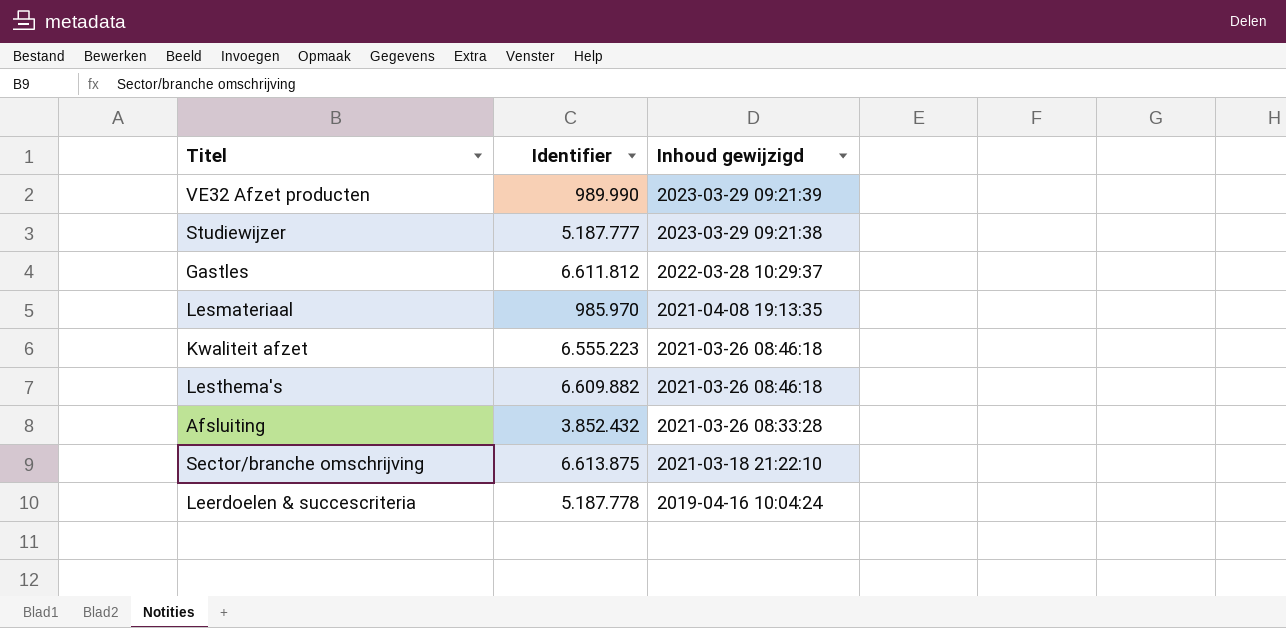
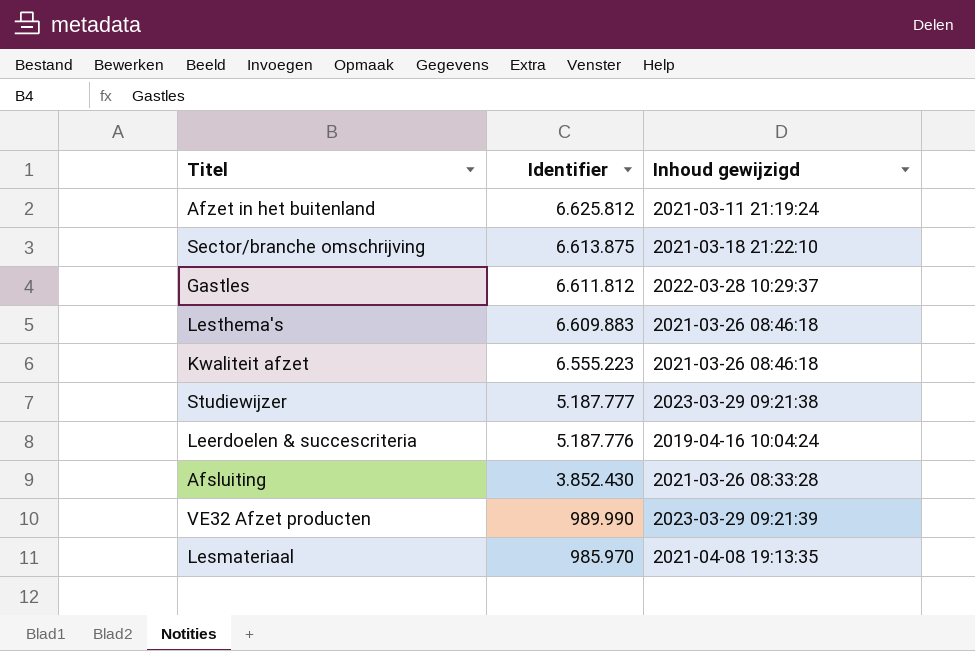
row order: Inhoud gewijzigd descending -> Identifier descending
row Afzet in het buitenland: none -> 6.625.812 | 2021-03-11 21:19:24
Lesthema's | Identifier: 6.609.882 -> 6.609.883
Leerdoelen & succescriteria | Identifier: 5.187.778 -> 5.187.776
Afsluiting | Identifier: 3.852.432 -> 3.852.430

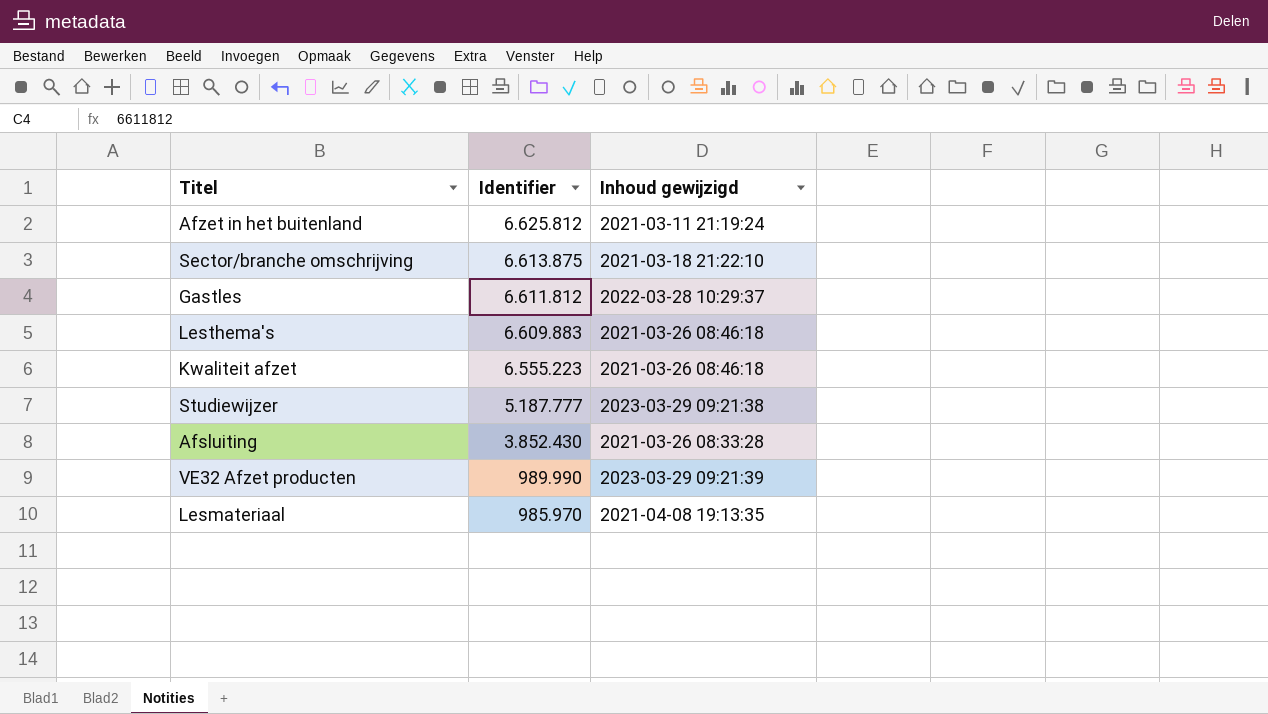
row Leerdoelen & succescriteria: 5.187.776 | 2019-04-16 10:04:24 -> none

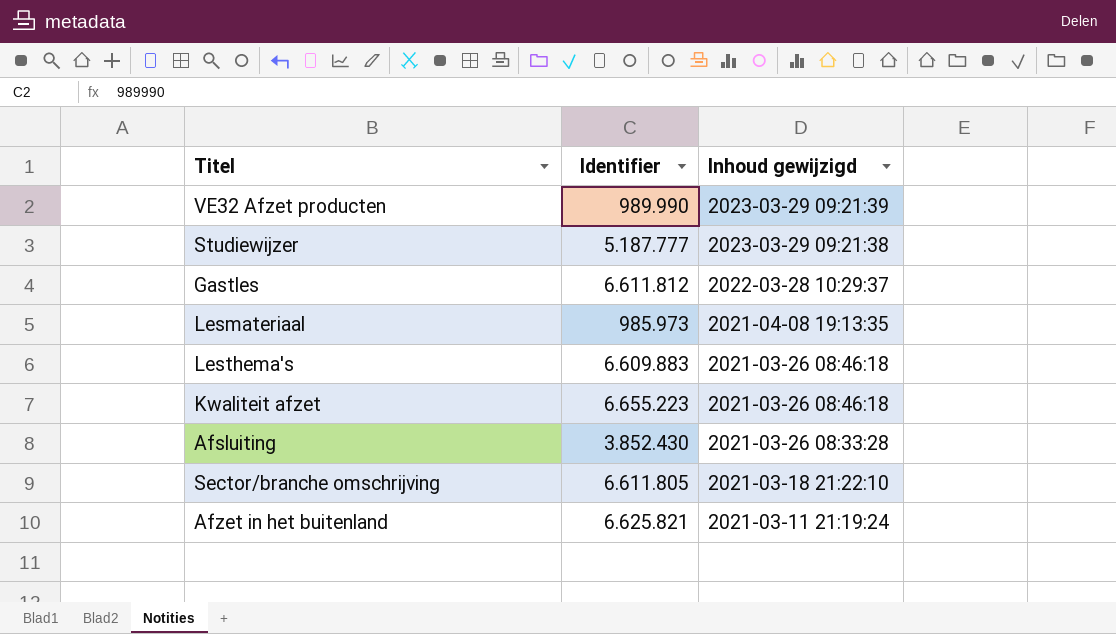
row order: Identifier descending -> Inhoud gewijzigd descending
Lesmateriaal | Identifier: 985.970 -> 985.973
Kwaliteit afzet | Identifier: 6.555.223 -> 6.655.223
Sector/branche omschrijving | Identifier: 6.613.875 -> 6.611.805
Afzet in het buitenland | Identifier: 6.625.812 -> 6.625.821

